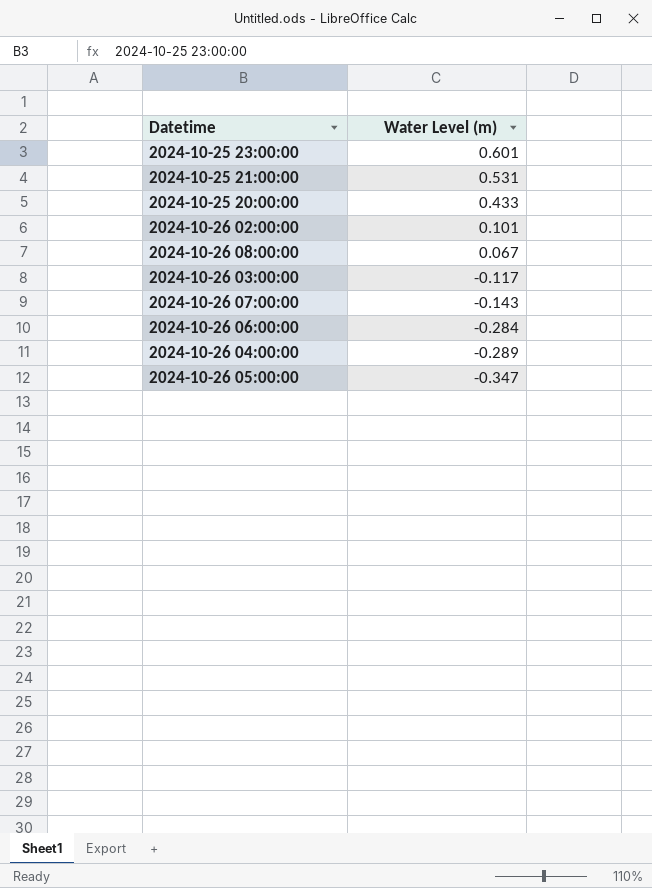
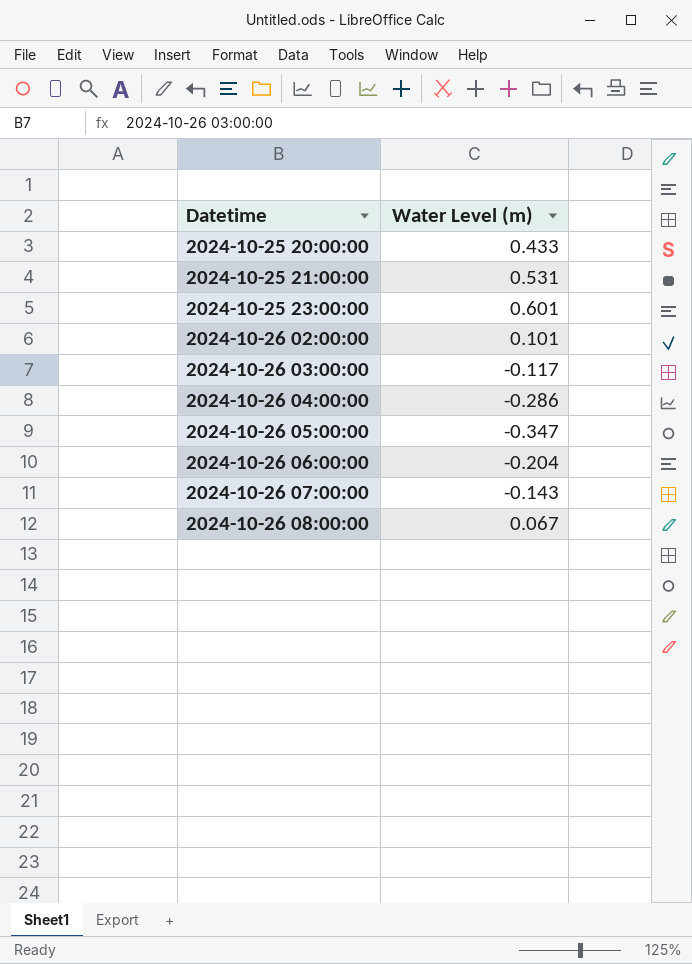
row order: Water Level (m) descending -> Datetime ascending
2024-10-26 04:00:00 | Water Level (m): -0.289 -> -0.286
2024-10-26 06:00:00 | Water Level (m): -0.284 -> -0.204

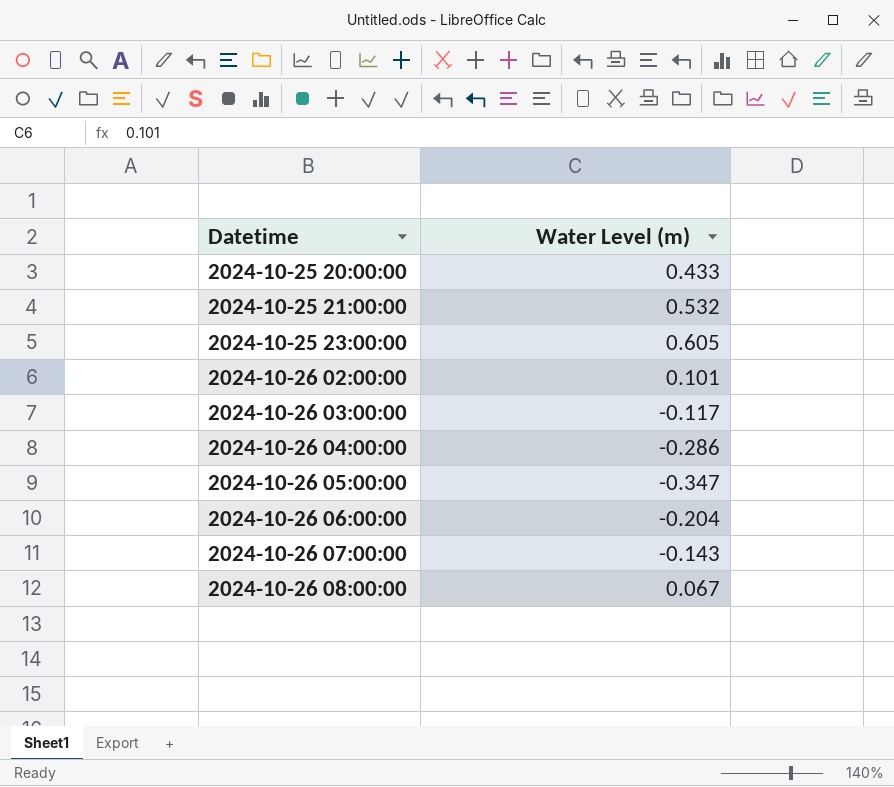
2024-10-25 21:00:00 | Water Level (m): 0.531 -> 0.532
2024-10-25 23:00:00 | Water Level (m): 0.601 -> 0.605

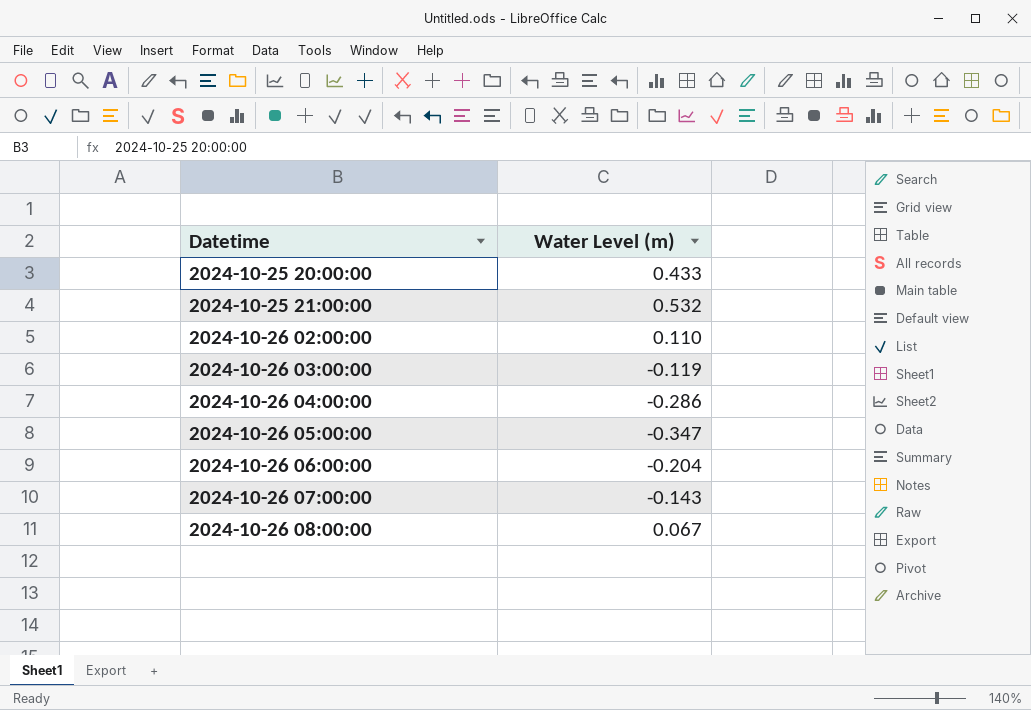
row 2024-10-25 23:00:00: 0.605 -> none
2024-10-26 02:00:00 | Water Level (m): 0.101 -> 0.110
2024-10-26 03:00:00 | Water Level (m): -0.117 -> -0.119

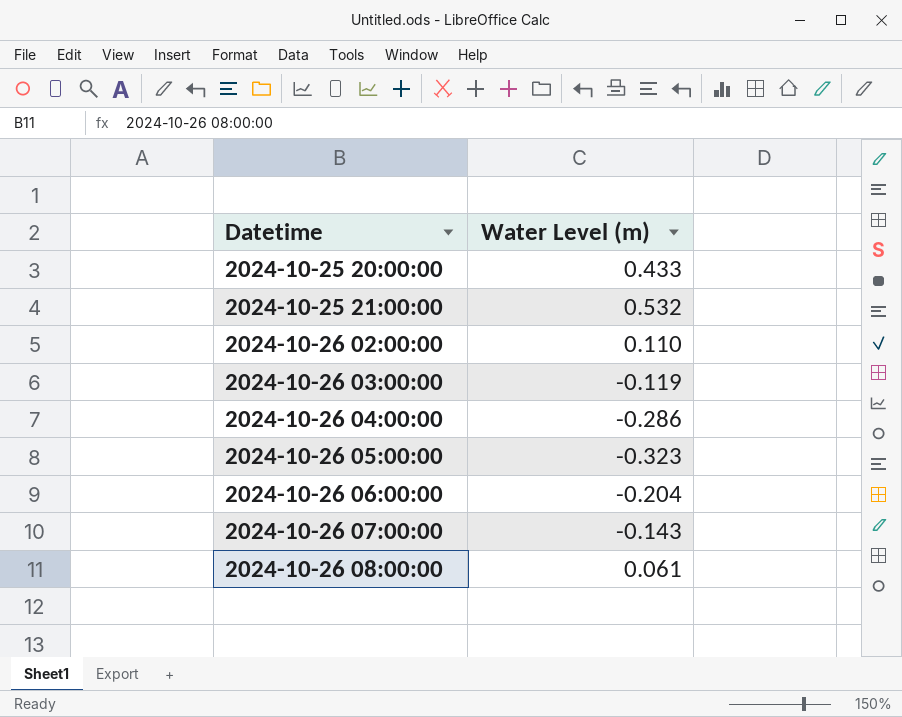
2024-10-26 05:00:00 | Water Level (m): -0.347 -> -0.323
2024-10-26 08:00:00 | Water Level (m): 0.067 -> 0.061

